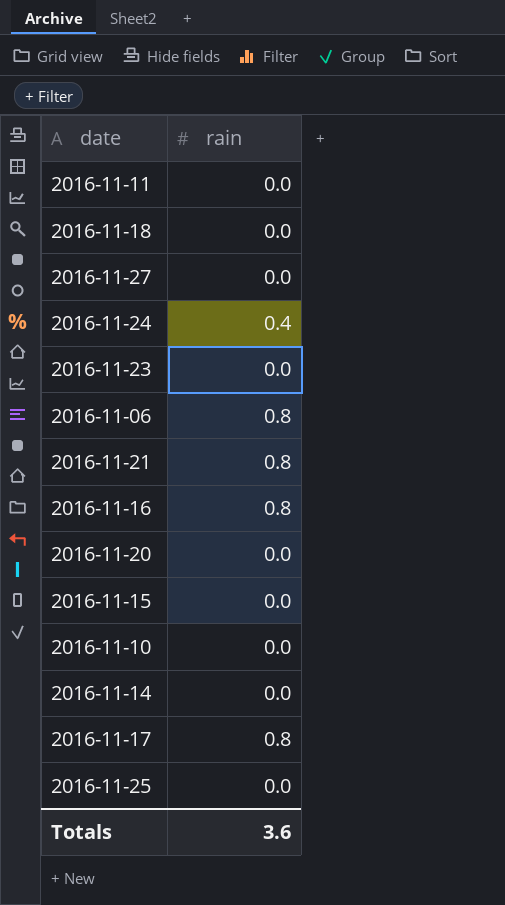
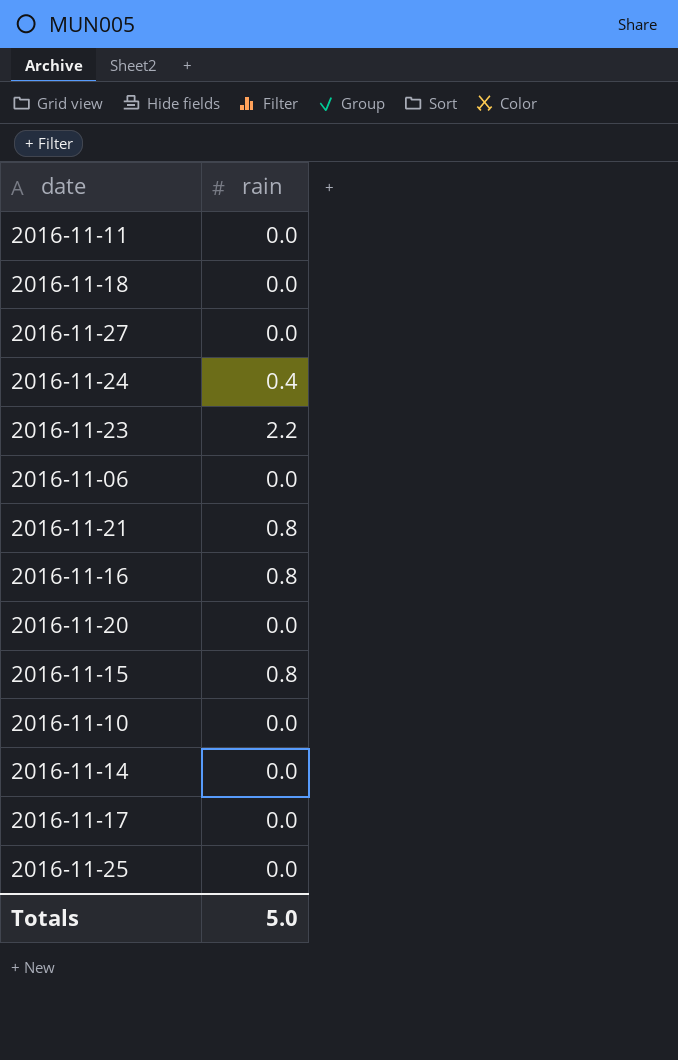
2016-11-23 | rain: 0.0 -> 2.2
2016-11-06 | rain: 0.8 -> 0.0
2016-11-15 | rain: 0.0 -> 0.8
2016-11-17 | rain: 0.8 -> 0.0
Totals | rain: 3.6 -> 5.0

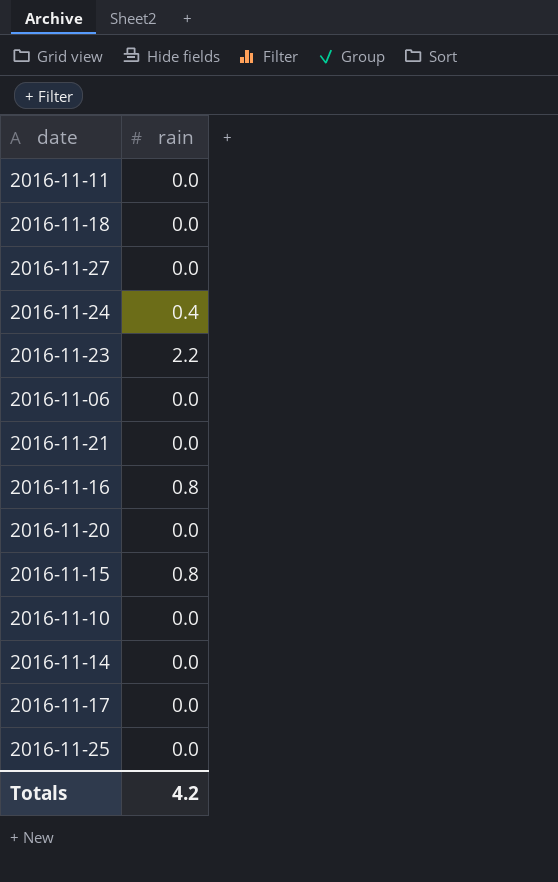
2016-11-21 | rain: 0.8 -> 0.0
Totals | rain: 5.0 -> 4.2

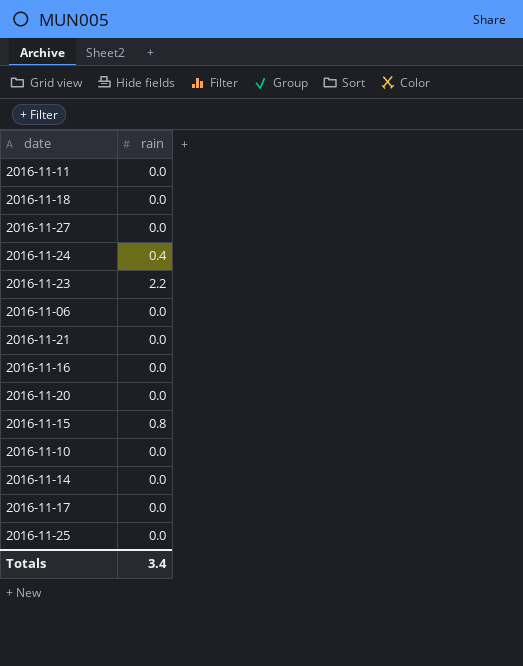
2016-11-16 | rain: 0.8 -> 0.0
Totals | rain: 4.2 -> 3.4

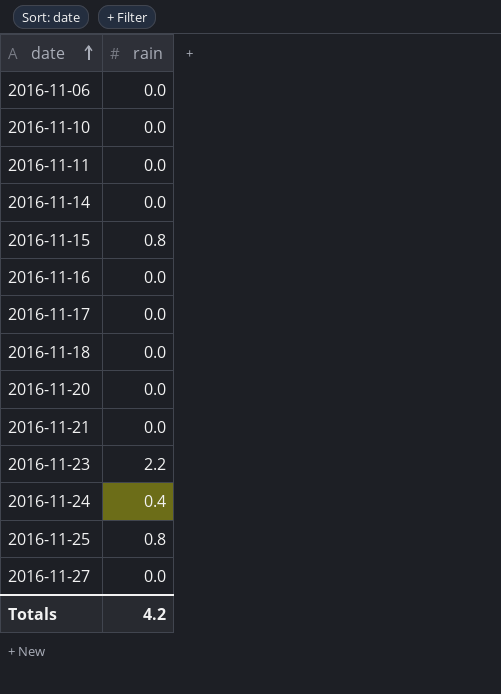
row order: none -> date ascending
2016-11-25 | rain: 0.0 -> 0.8
Totals | rain: 3.4 -> 4.2

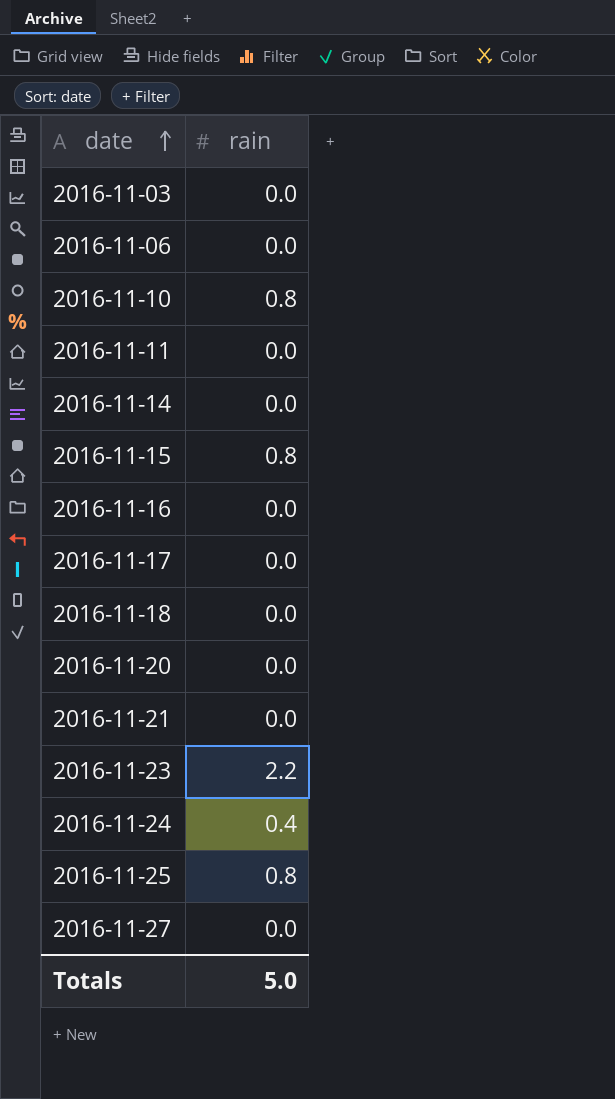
row 2016-11-03: none -> 0.0
2016-11-10 | rain: 0.0 -> 0.8
Totals | rain: 4.2 -> 5.0

